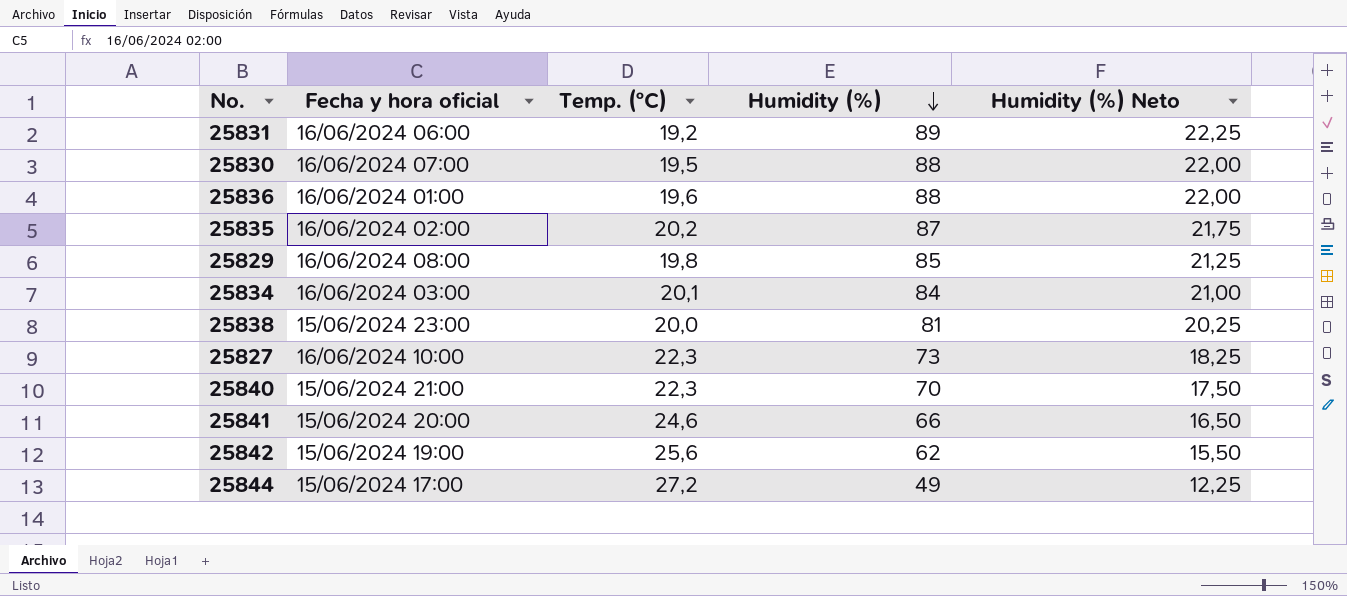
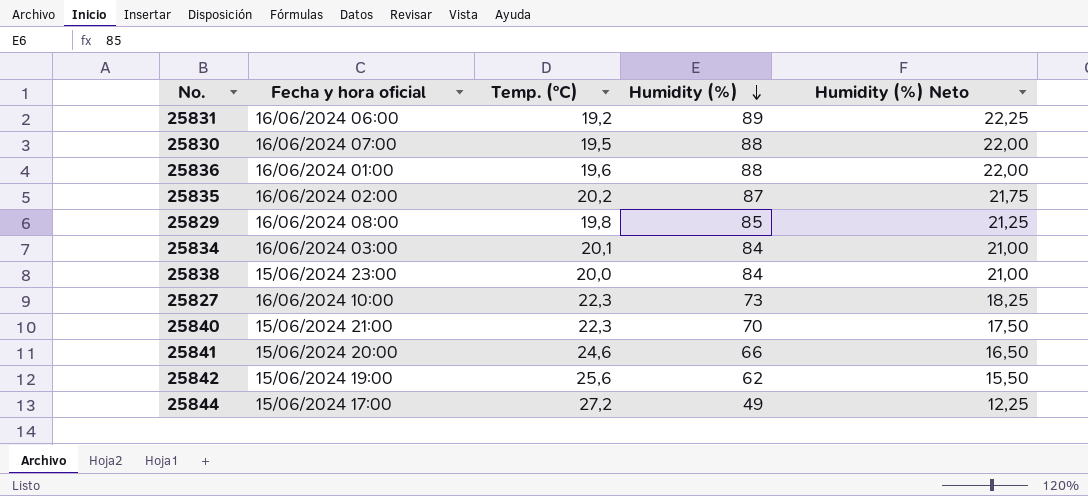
25838 | Humidity (%): 81 -> 84
25838 | Humidity (%) Neto: 20,25 -> 21,00

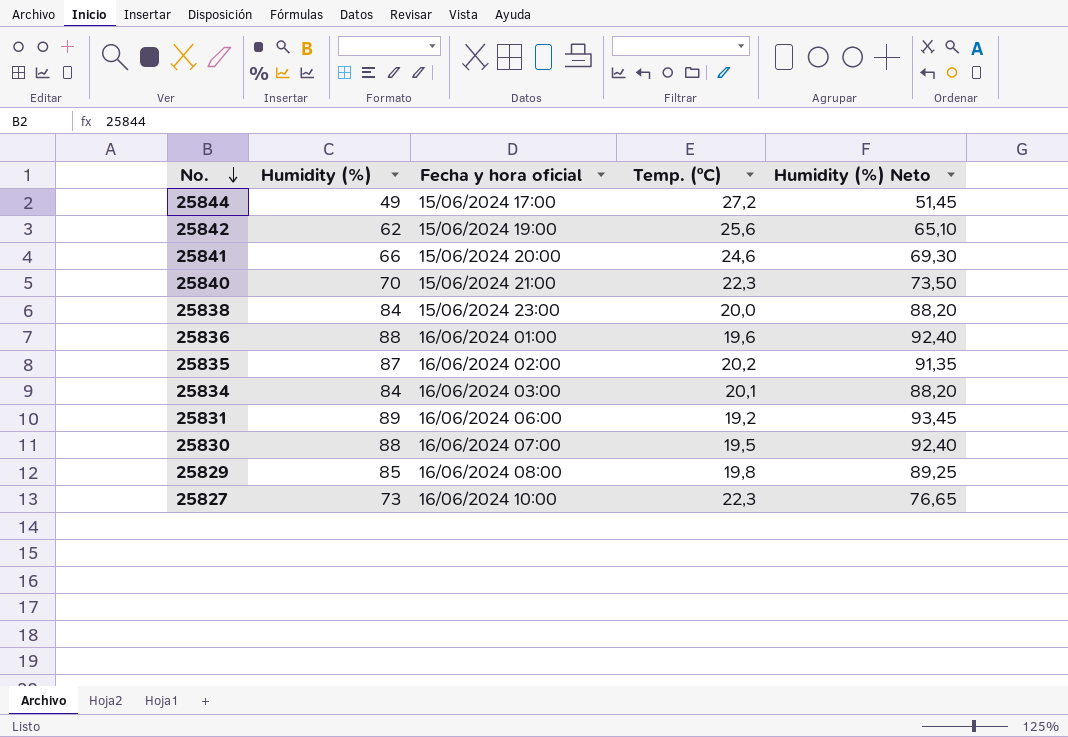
row order: Humidity (%) descending -> No. descending
column Humidity (%) | position: 4 -> 2
column Humidity (%) Neto | formula: [Humidity (%)] * 0,25 -> [Humidity (%)] * 1,05

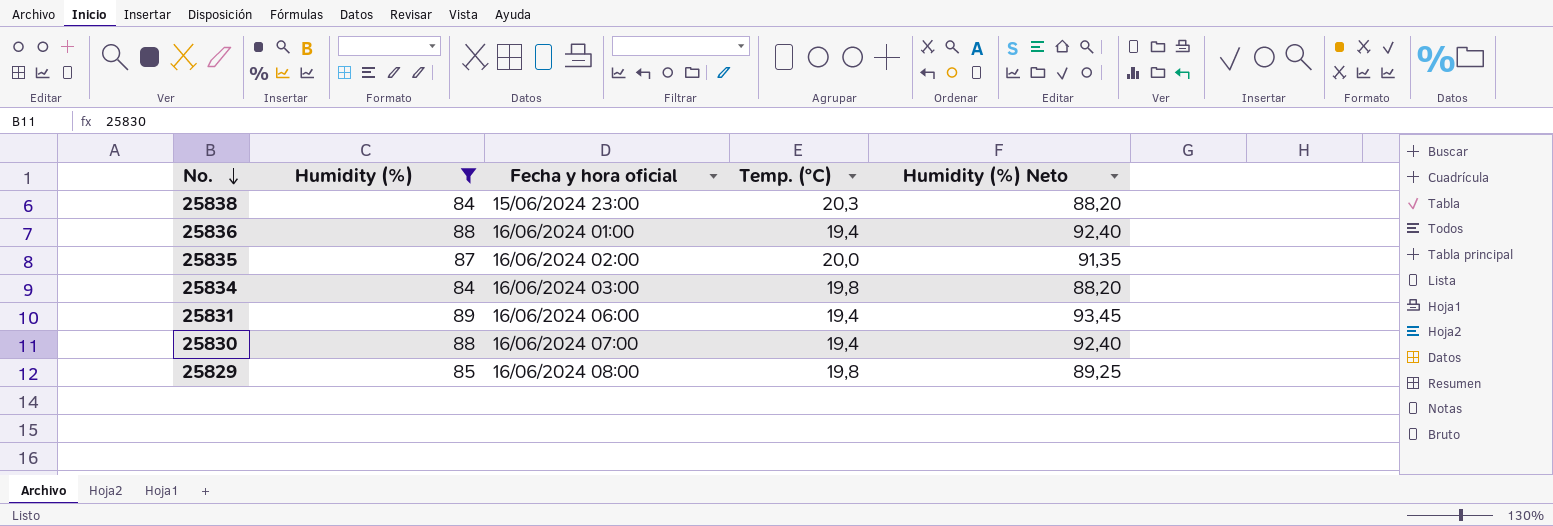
filter: none -> Humidity (%) >= 84
25838 | Temp. (ºC): 20,0 -> 20,3
25836 | Temp. (ºC): 19,6 -> 19,4
25835 | Temp. (ºC): 20,2 -> 20,0
25834 | Temp. (ºC): 20,1 -> 19,8
25831 | Temp. (ºC): 19,2 -> 19,4
25830 | Temp. (ºC): 19,5 -> 19,4

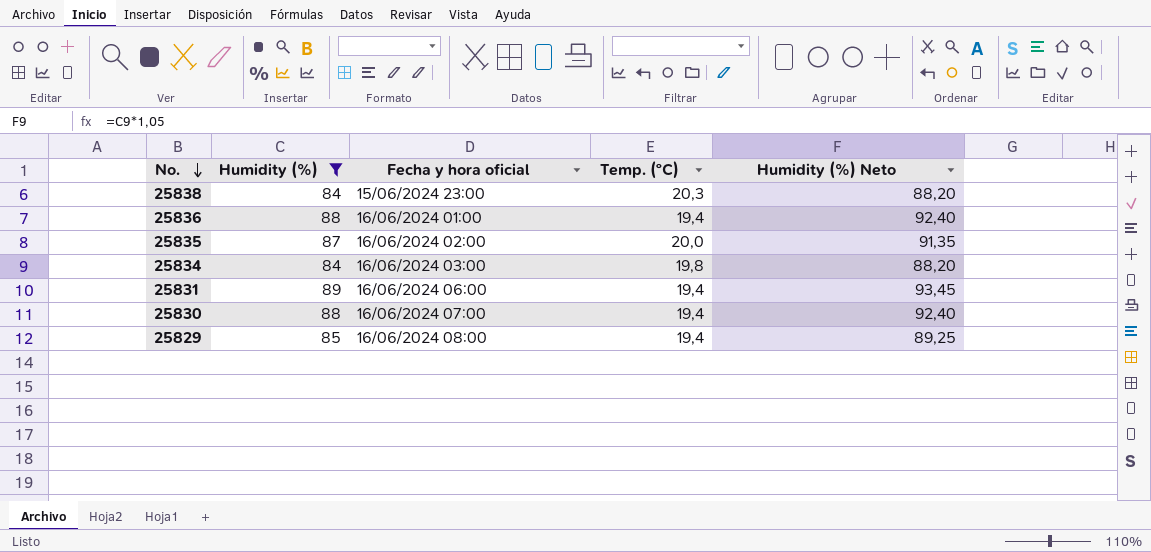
25829 | Temp. (ºC): 19,8 -> 19,4

